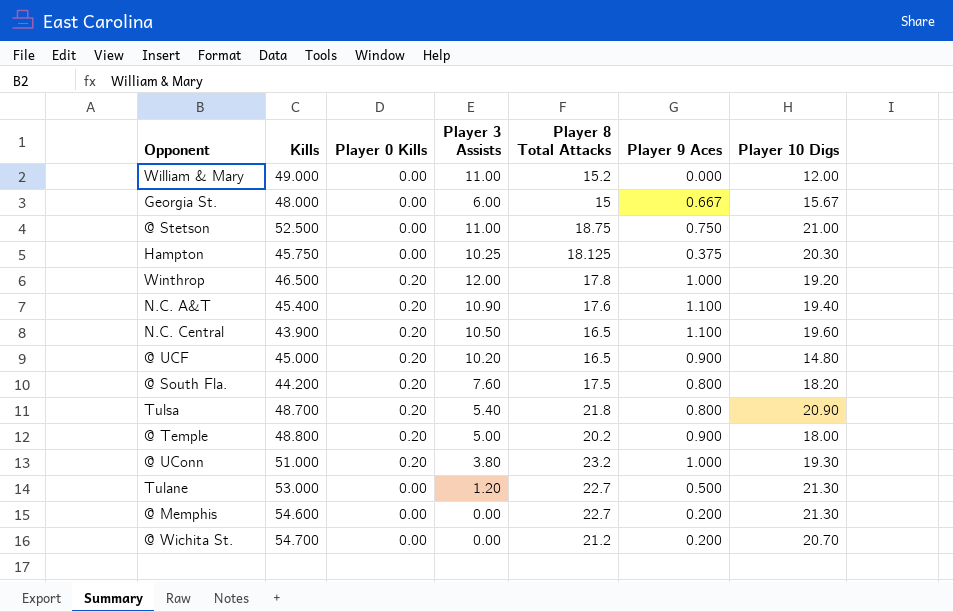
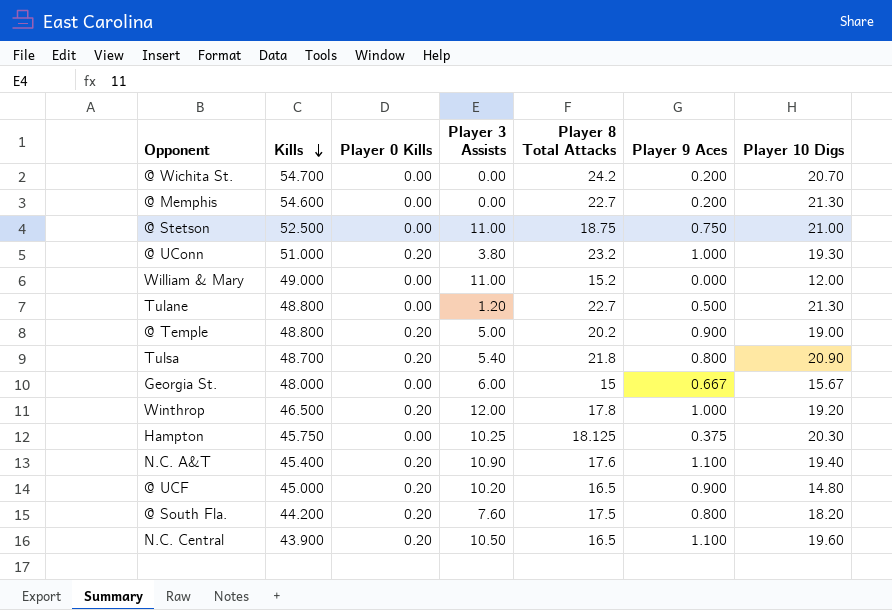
row order: none -> Kills descending
@ Wichita St. | Player 8 Total Attacks: 21.2 -> 24.2
Tulane | Kills: 53.000 -> 48.800
@ Temple | Player 10 Digs: 18.00 -> 19.00

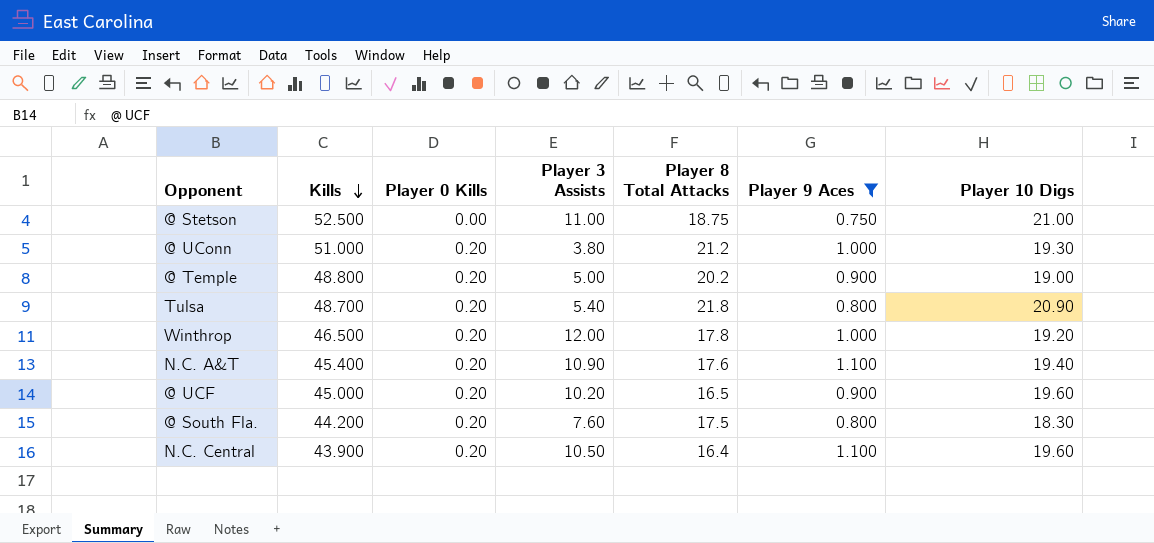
filter: none -> Player 9 Aces >= 0.750
@ UConn | Player 8 Total Attacks: 23.2 -> 21.2
@ UCF | Player 10 Digs: 14.80 -> 19.60
@ South Fla. | Player 10 Digs: 18.20 -> 18.30
N.C. Central | Player 8 Total Attacks: 16.5 -> 16.4

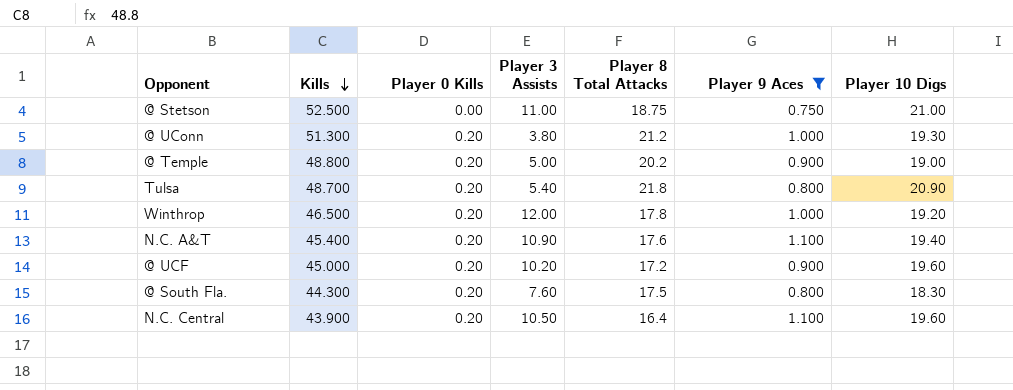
@ UConn | Kills: 51.000 -> 51.300
@ UCF | Player 8 Total Attacks: 16.5 -> 17.2
@ South Fla. | Kills: 44.200 -> 44.300

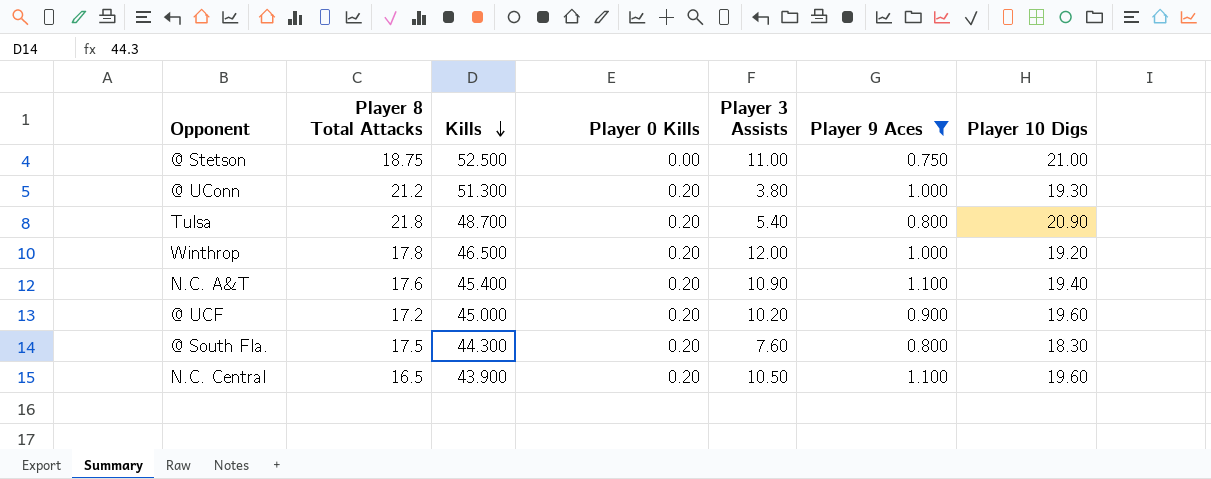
column Player 8 Total Attacks | position: 5 -> 2
row @ Temple: 48.800 | 0.20 | 5.00 | 20.2 | 0.900 | 19.00 -> none
N.C. Central | Player 8 Total Attacks: 16.4 -> 16.5

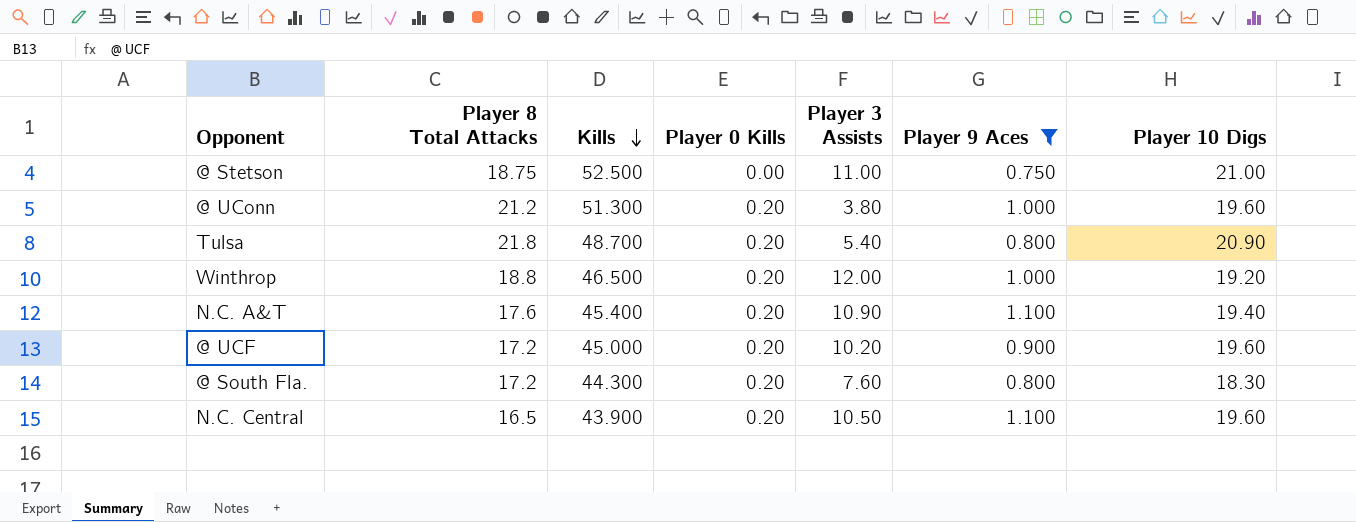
@ UConn | Player 10 Digs: 19.30 -> 19.60
Winthrop | Player 8 Total Attacks: 17.8 -> 18.8
@ South Fla. | Player 8 Total Attacks: 17.5 -> 17.2

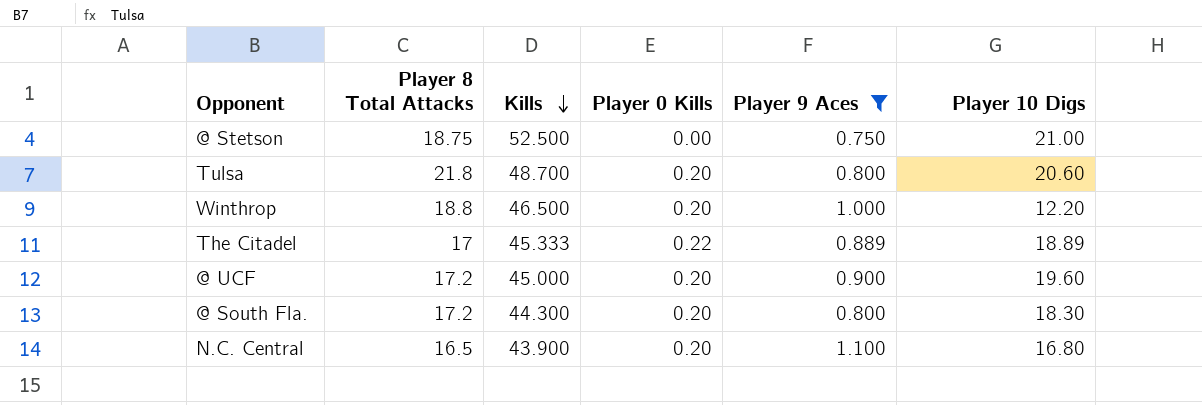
column Player 3 Assists | position: 5 -> none
row @ UConn: 21.2 | 51.300 | 0.20 | 3.80 | 1.000 | 19.60 -> none
row N.C. A&T: 17.6 | 45.400 | 0.20 | 10.90 | 1.100 | 19.40 -> none
Tulsa | Player 10 Digs: 20.90 -> 20.60
Winthrop | Player 10 Digs: 19.20 -> 12.20
row The Citadel: none -> 17 | 45.333 | 0.22 | 0.889 | 18.89
N.C. Central | Player 10 Digs: 19.60 -> 16.80

